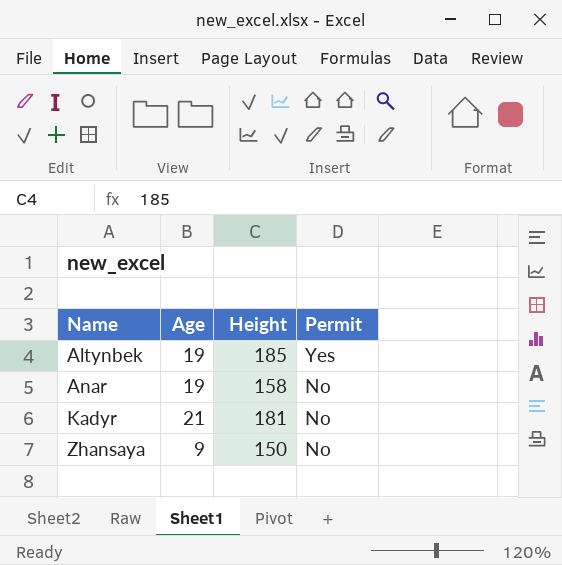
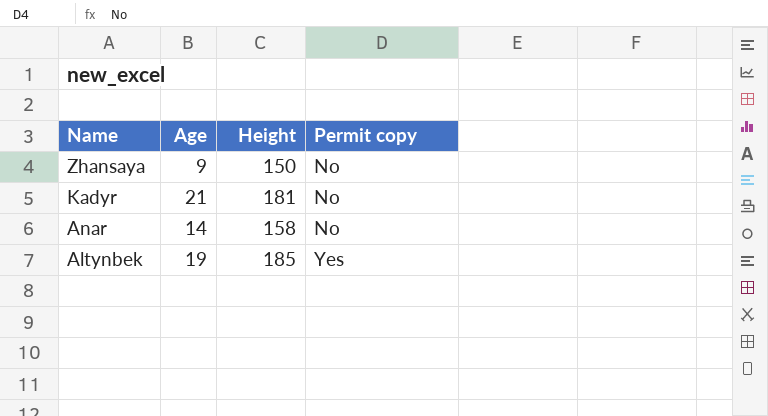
row order: Name ascending -> Name descending
column name: Permit -> Permit copy
Anar | Age: 19 -> 14

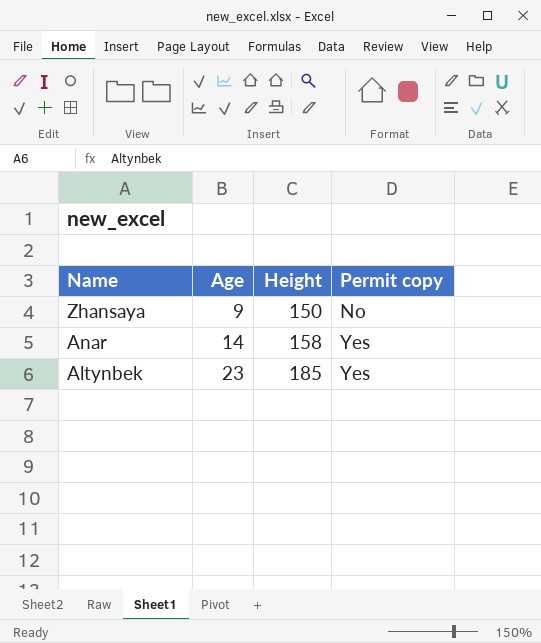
row Kadyr: 21 | 181 | No -> none
Anar | Permit copy: No -> Yes
Altynbek | Age: 19 -> 23

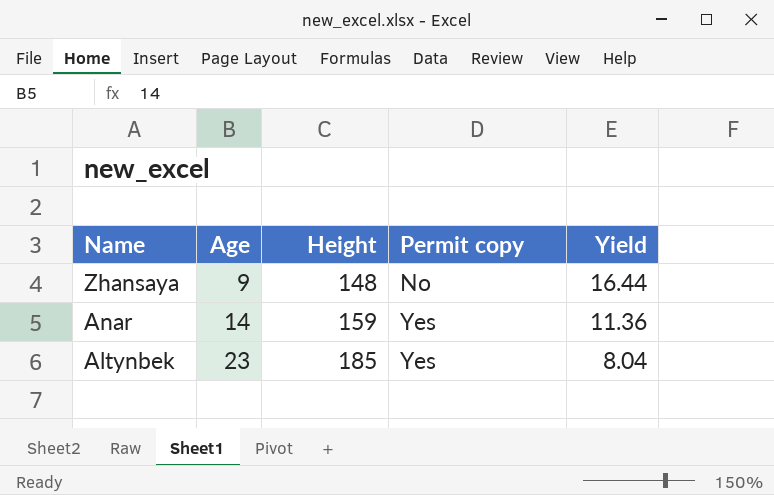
column Yield | formula: none -> [Height] / [Age]
Zhansaya | Height: 150 -> 148
Anar | Height: 158 -> 159

